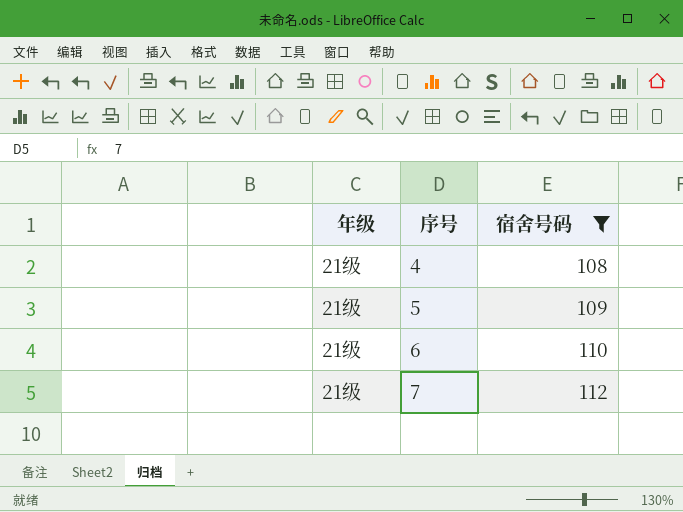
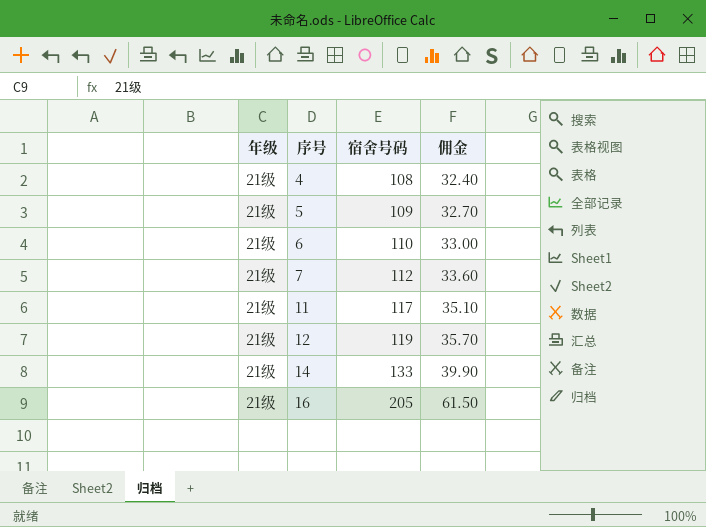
filter: 宿舍号码 <= 112 -> none
column 佣金 | formula: none -> [宿舍号码] * 0.3

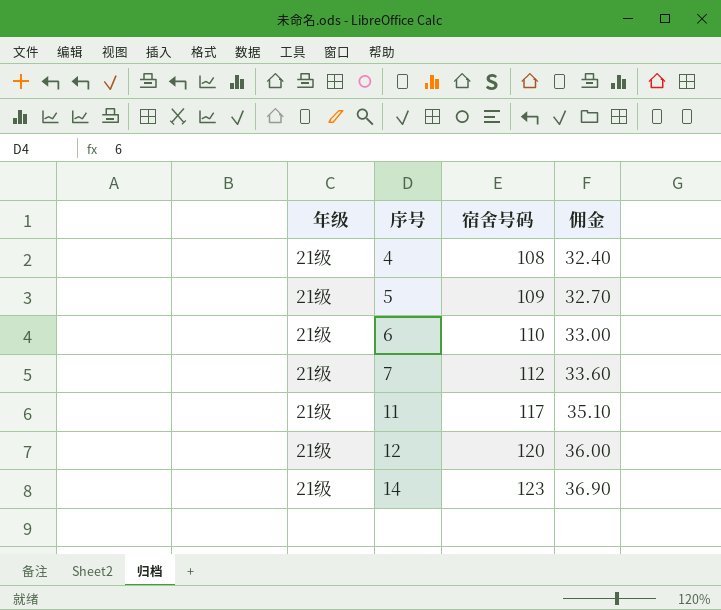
row 16: 21级 | 205 | 61.50 -> none
12 | 宿舍号码: 119 -> 120
12 | 佣金: 35.70 -> 36.00
14 | 宿舍号码: 133 -> 123
14 | 佣金: 39.90 -> 36.90

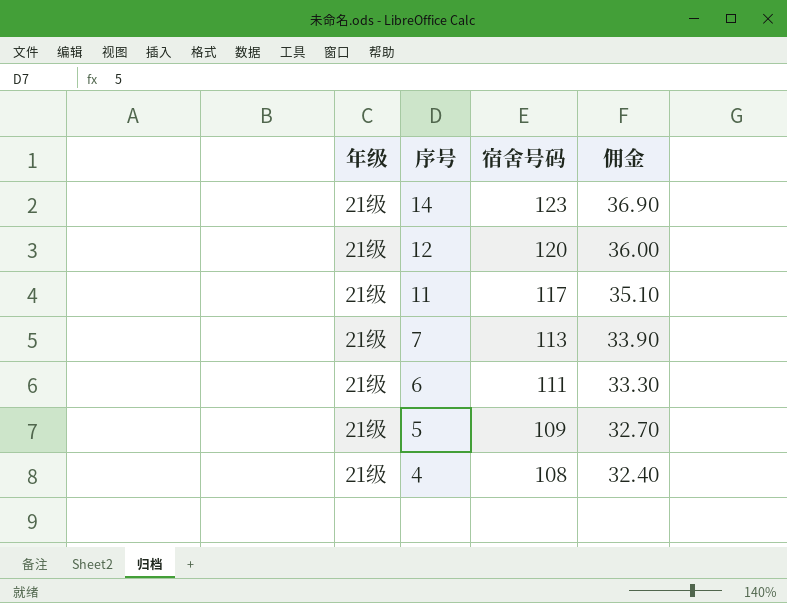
row order: 序号 ascending -> 序号 descending
7 | 宿舍号码: 112 -> 113
7 | 佣金: 33.60 -> 33.90
6 | 宿舍号码: 110 -> 111
6 | 佣金: 33.00 -> 33.30

